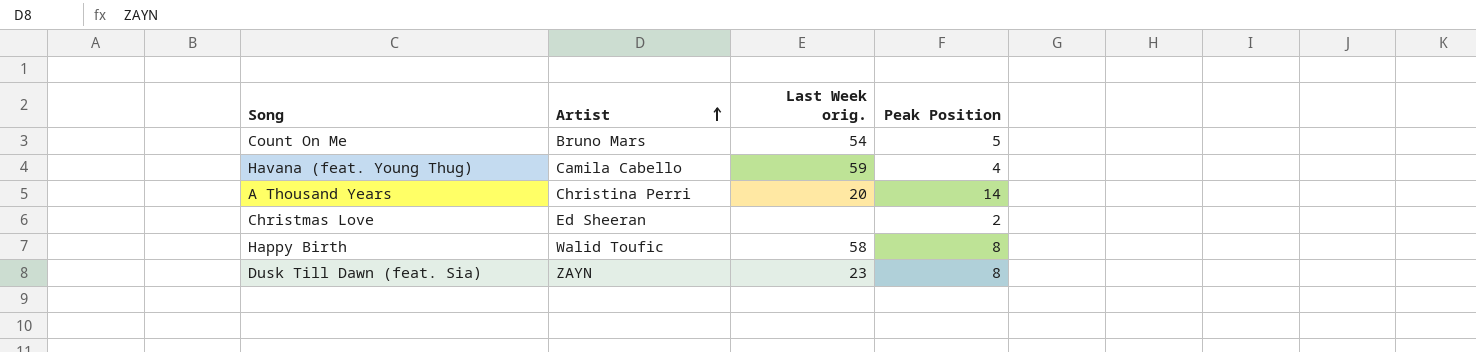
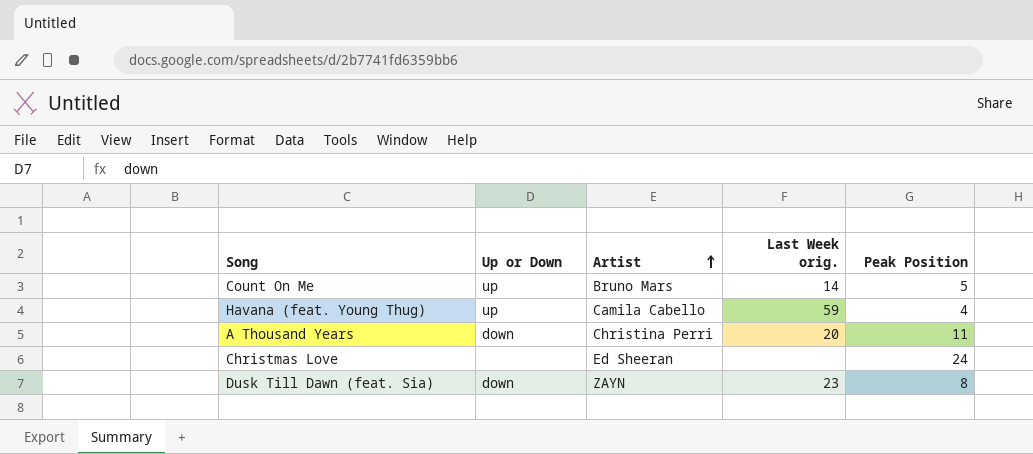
column Up or Down | position: none -> 2
row Happy Birth: Walid Toufic | 58 | 8 -> none
Count On Me | Last Week orig.: 54 -> 14
A Thousand Years | Peak Position: 14 -> 11
Christmas Love | Peak Position: 2 -> 24

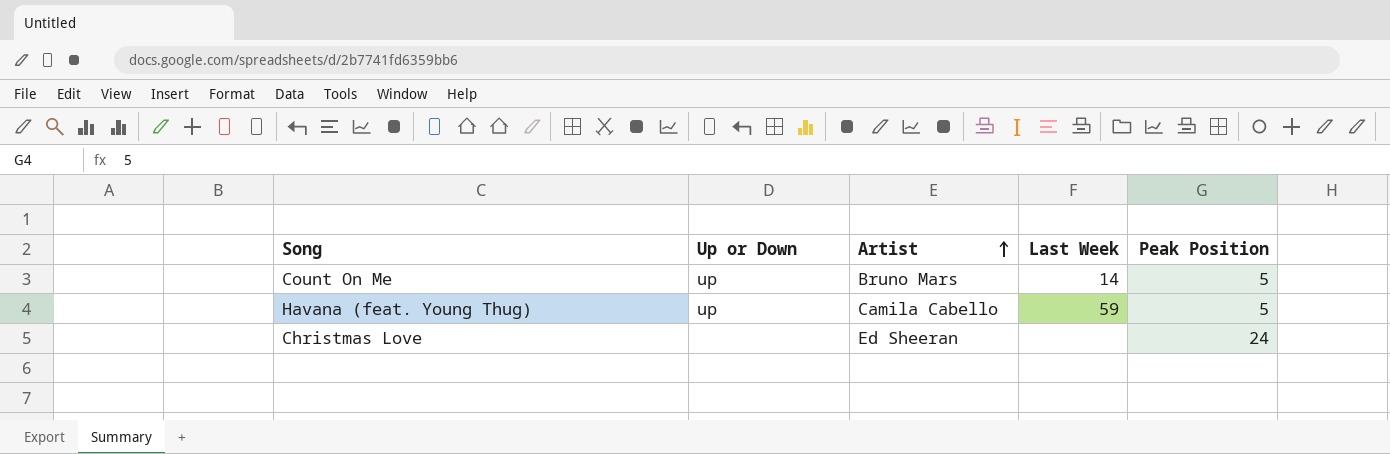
column name: Last Week orig. -> Last Week
row A Thousand Years: down | Christina Perri | 20 | 11 -> none
row Dusk Till Dawn (feat. Sia): down | ZAYN | 23 | 8 -> none
Havana (feat. Young Thug) | Peak Position: 4 -> 5

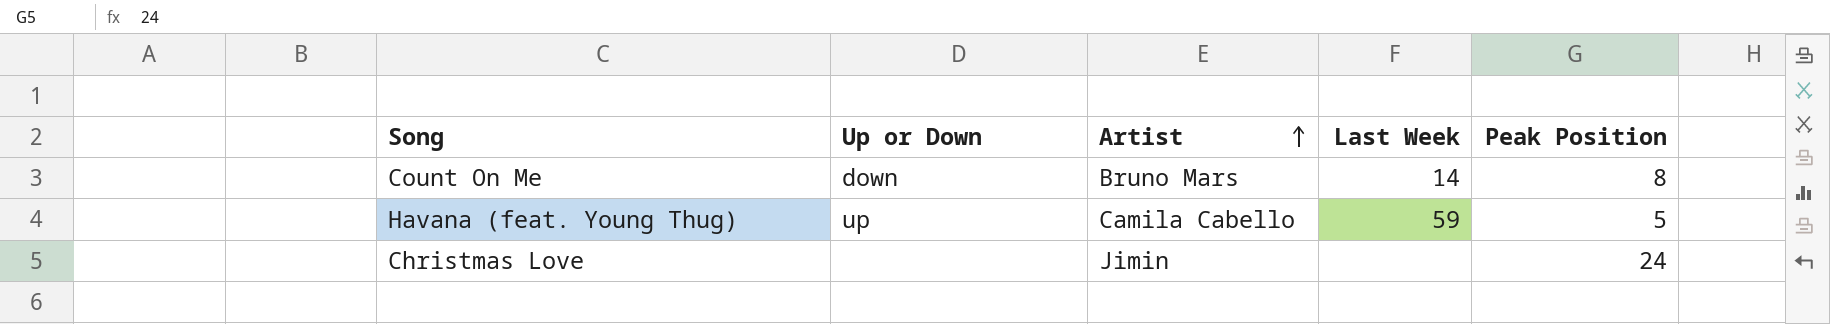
Count On Me | Up or Down: up -> down
Count On Me | Peak Position: 5 -> 8
Christmas Love | Artist: Ed Sheeran -> Jimin

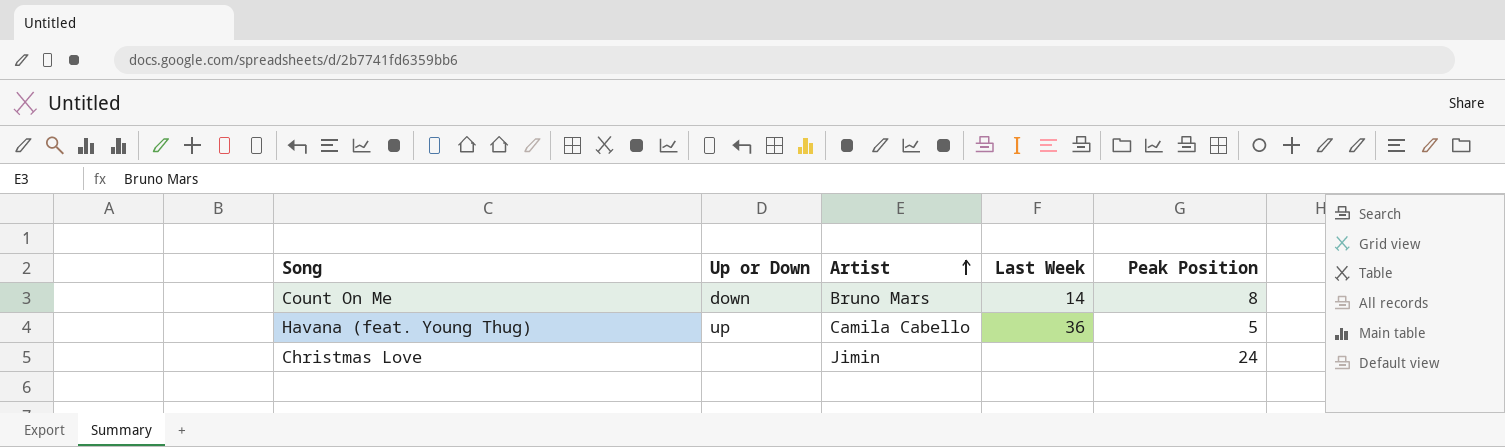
Havana (feat. Young Thug) | Last Week: 59 -> 36

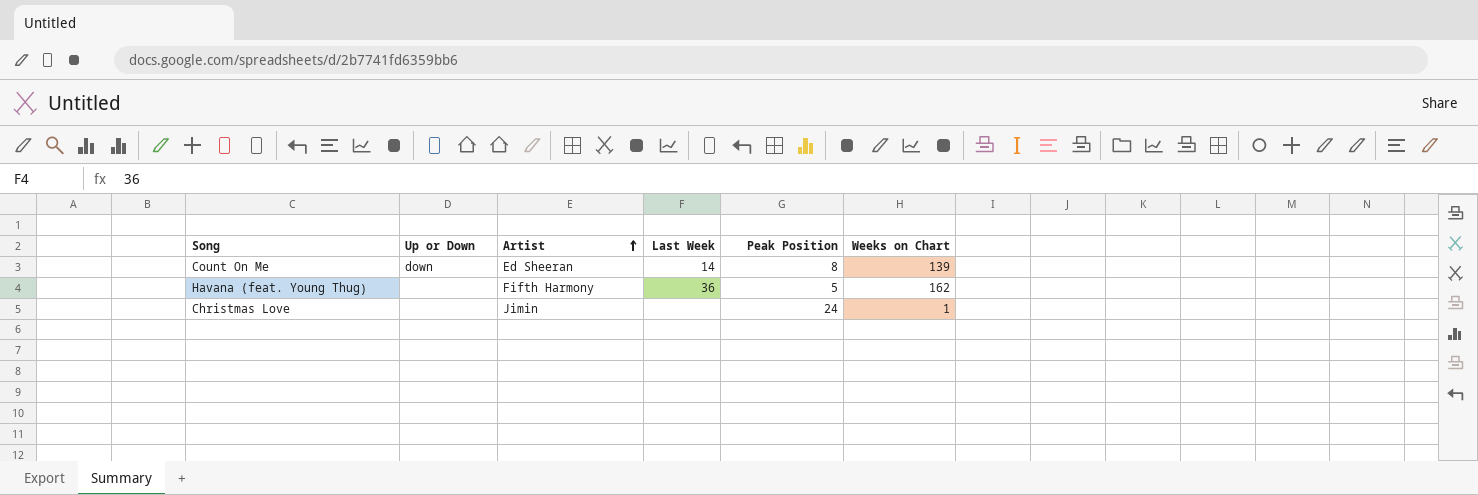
column Weeks on Chart | position: none -> 6
Count On Me | Artist: Bruno Mars -> Ed Sheeran
Havana (feat. Young Thug) | Up or Down: up -> none
Havana (feat. Young Thug) | Artist: Camila Cabello -> Fifth Harmony

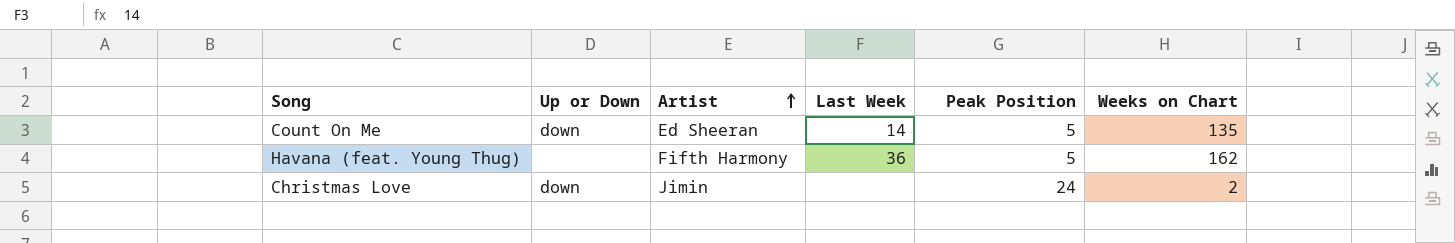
Count On Me | Peak Position: 8 -> 5
Count On Me | Weeks on Chart: 139 -> 135
Christmas Love | Up or Down: none -> down
Christmas Love | Weeks on Chart: 1 -> 2

